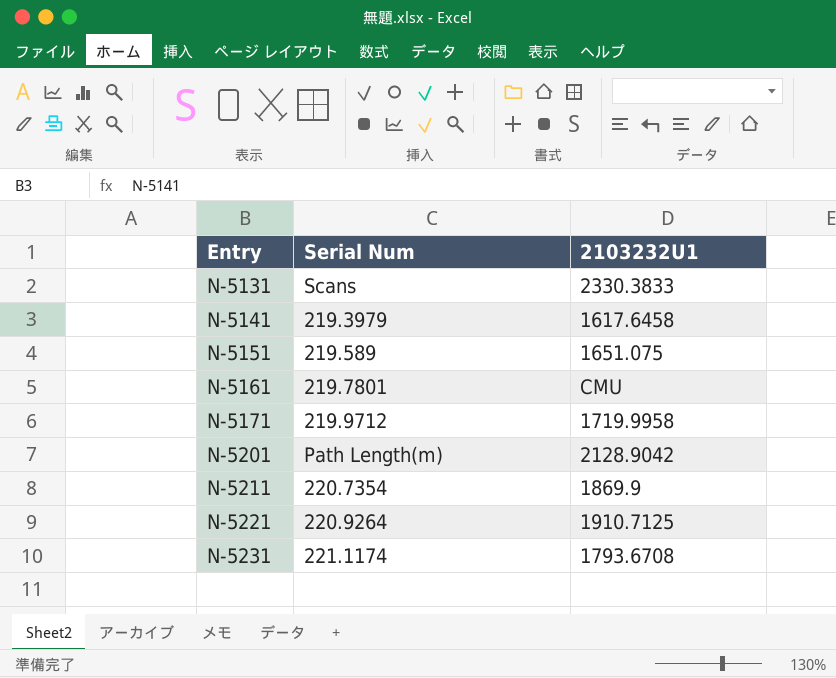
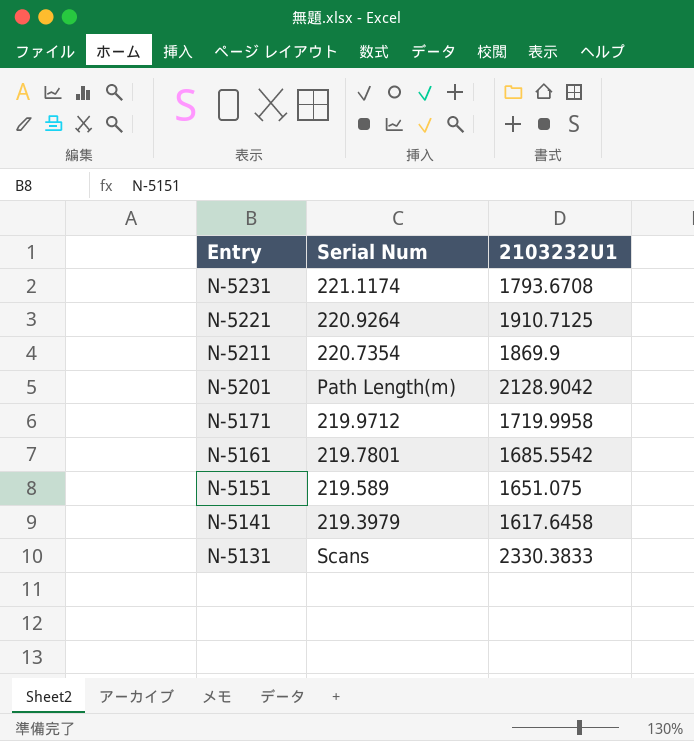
row order: Entry ascending -> Entry descending
N-5161 | 2103232U1: CMU -> 1685.5542

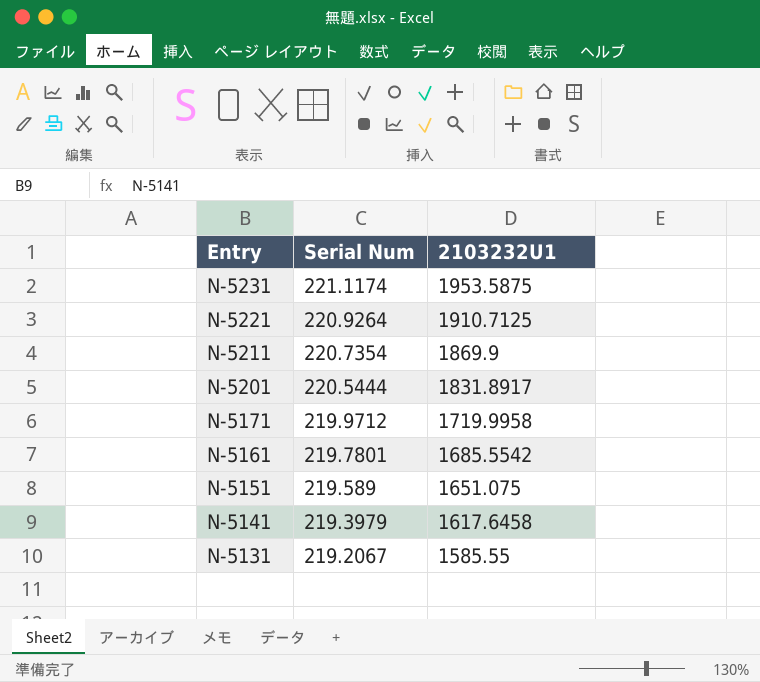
N-5231 | 2103232U1: 1793.6708 -> 1953.5875
N-5201 | Serial Num: Path Length(m) -> 220.5444
N-5201 | 2103232U1: 2128.9042 -> 1831.8917
N-5131 | Serial Num: Scans -> 219.2067
N-5131 | 2103232U1: 2330.3833 -> 1585.55

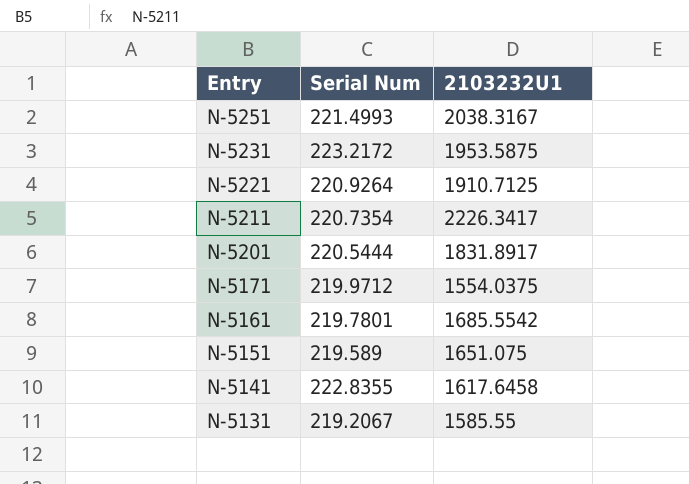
row N-5251: none -> 221.4993 | 2038.3167
N-5231 | Serial Num: 221.1174 -> 223.2172
N-5211 | 2103232U1: 1869.9 -> 2226.3417
N-5171 | 2103232U1: 1719.9958 -> 1554.0375
N-5141 | Serial Num: 219.3979 -> 222.8355

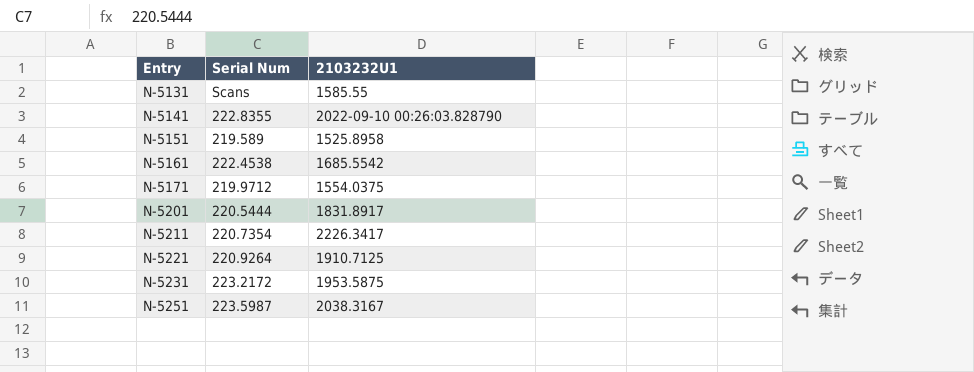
row order: Entry descending -> Entry ascending
N-5131 | Serial Num: 219.2067 -> Scans
N-5141 | 2103232U1: 1617.6458 -> 2022-09-10 00:26:03.828790
N-5151 | 2103232U1: 1651.075 -> 1525.8958
N-5161 | Serial Num: 219.7801 -> 222.4538
N-5251 | Serial Num: 221.4993 -> 223.5987

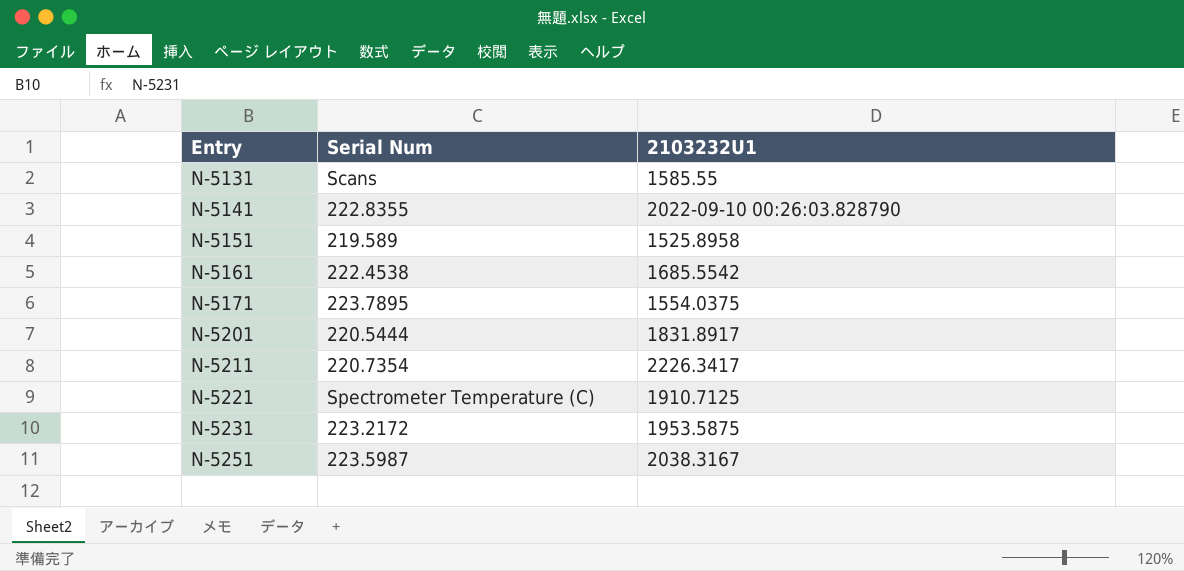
N-5171 | Serial Num: 219.9712 -> 223.7895
N-5221 | Serial Num: 220.9264 -> Spectrometer Temperature (C)

